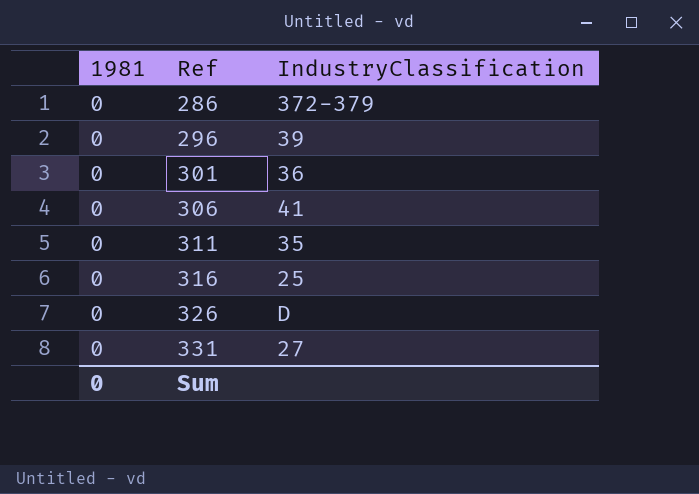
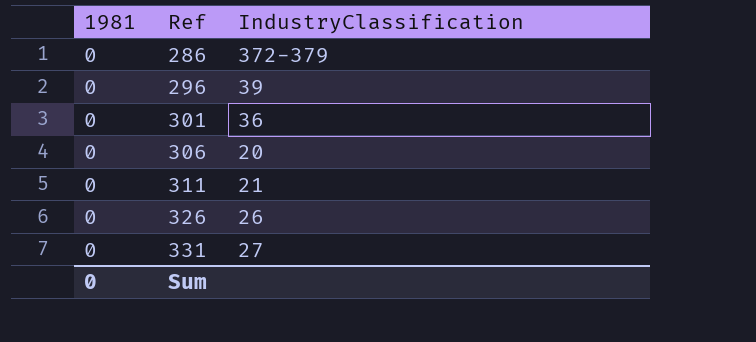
row 316: 0 | 25 -> none
306 | IndustryClassification: 41 -> 20
311 | IndustryClassification: 35 -> 21
326 | IndustryClassification: D -> 26

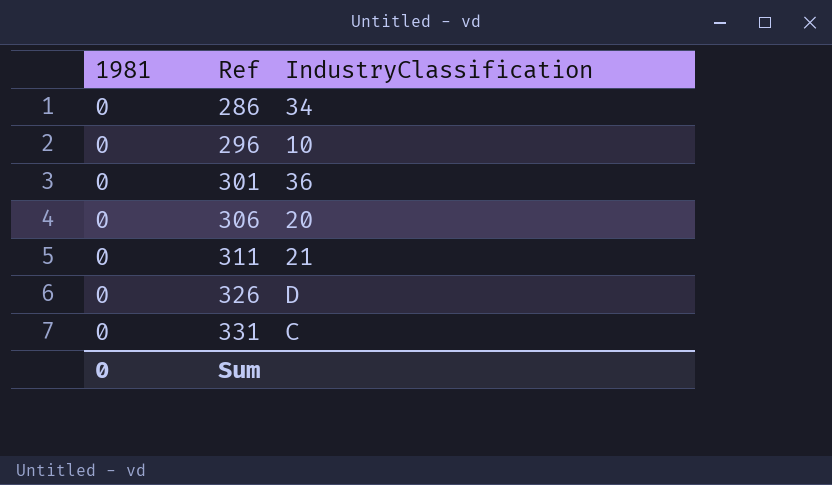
286 | IndustryClassification: 372-379 -> 34
296 | IndustryClassification: 39 -> 10
326 | IndustryClassification: 26 -> D
331 | IndustryClassification: 27 -> C

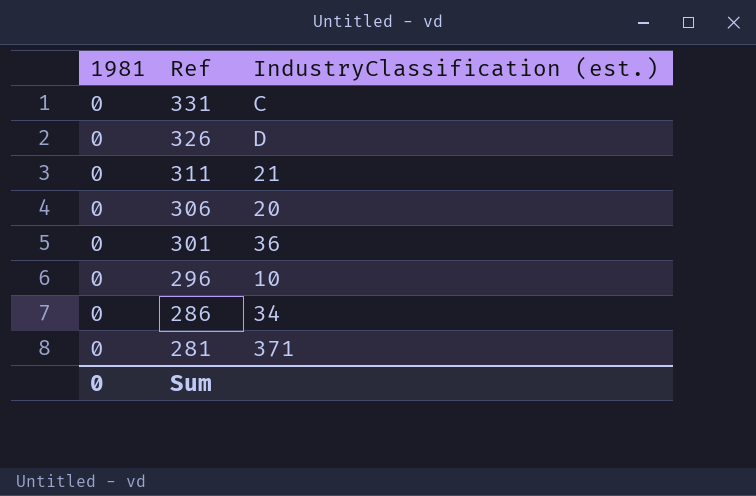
row order: Ref ascending -> Ref descending
column name: IndustryClassification -> IndustryClassification (est.)
row 281: none -> 0 | 371

